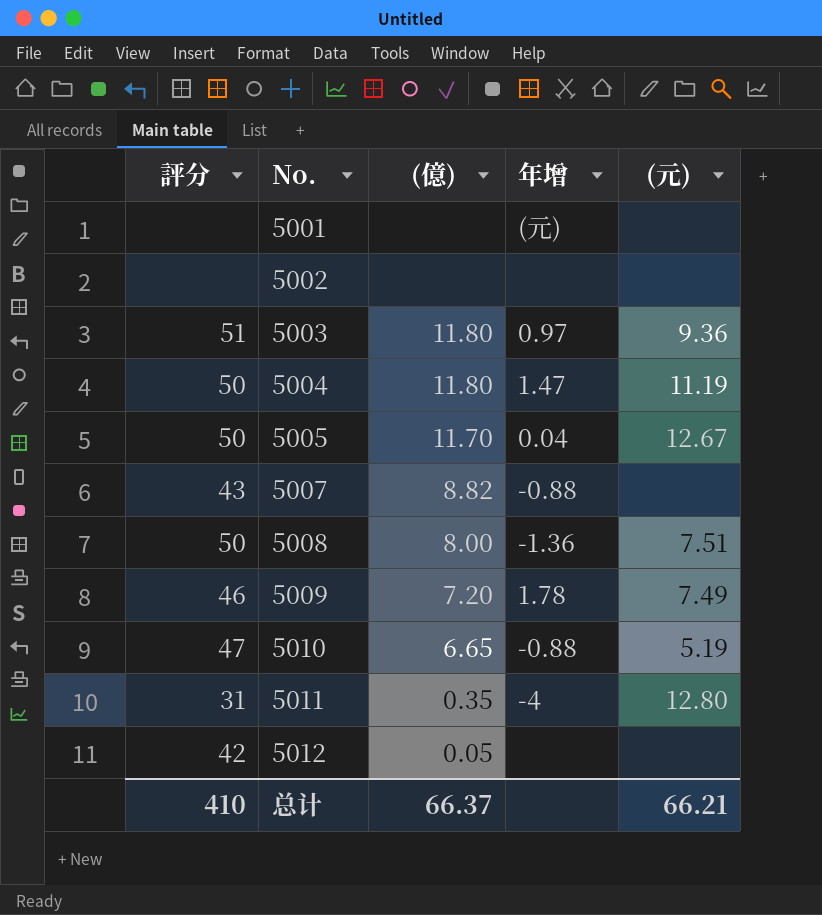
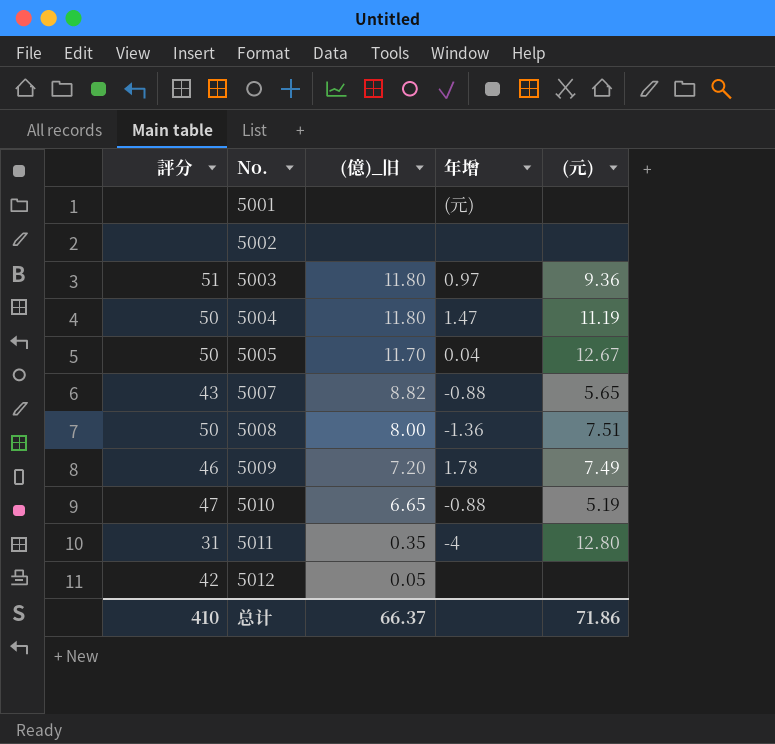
column name: (億) -> (億)_旧
5007 | (元): none -> 5.65
总计 | (元): 66.21 -> 71.86

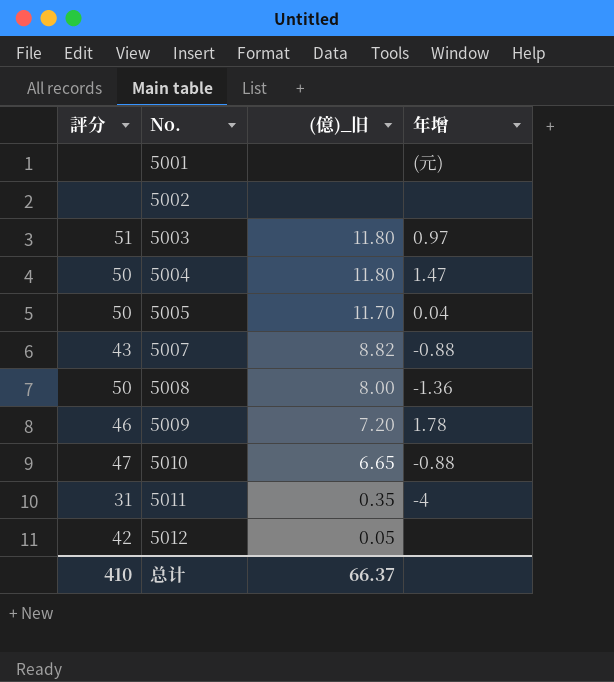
column (元) | position: 5 -> none

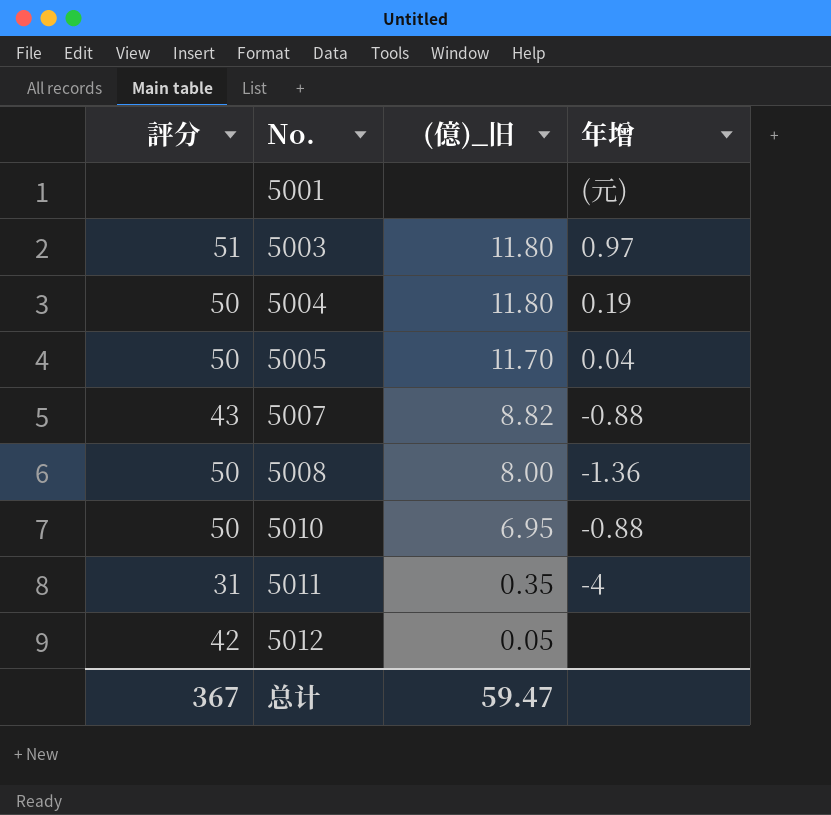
row 5002: none | none | none -> none
row 5009: 46 | 7.20 | 1.78 -> none
5004 | 年增: 1.47 -> 0.19
5010 | 評分: 47 -> 50
5010 | (億)_旧: 6.65 -> 6.95
总计 | 評分: 410 -> 367
总计 | (億)_旧: 66.37 -> 59.47

